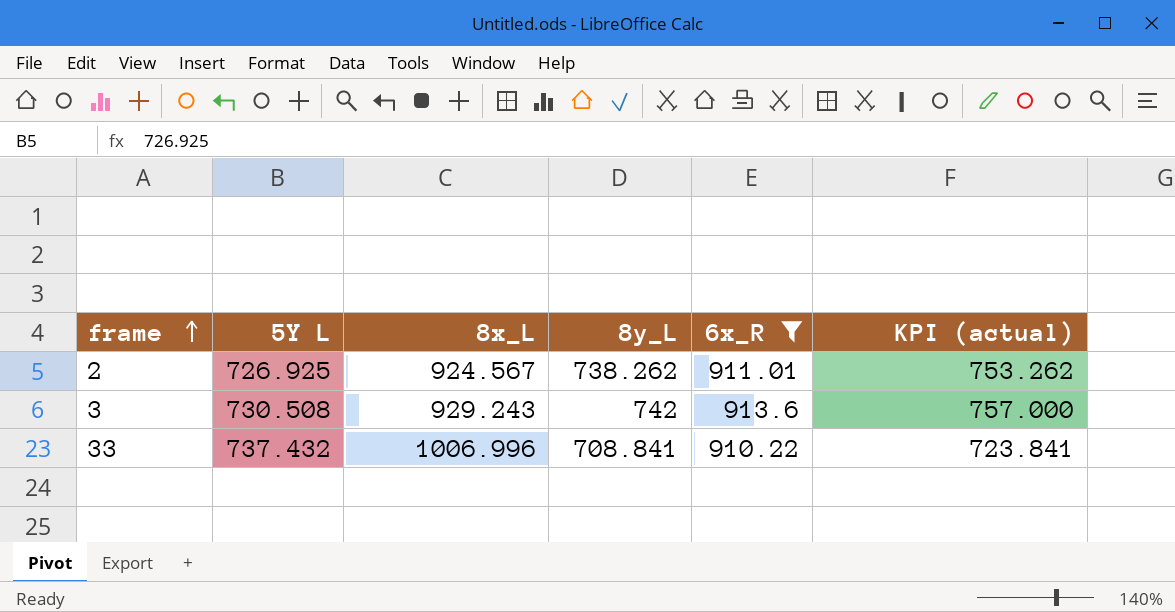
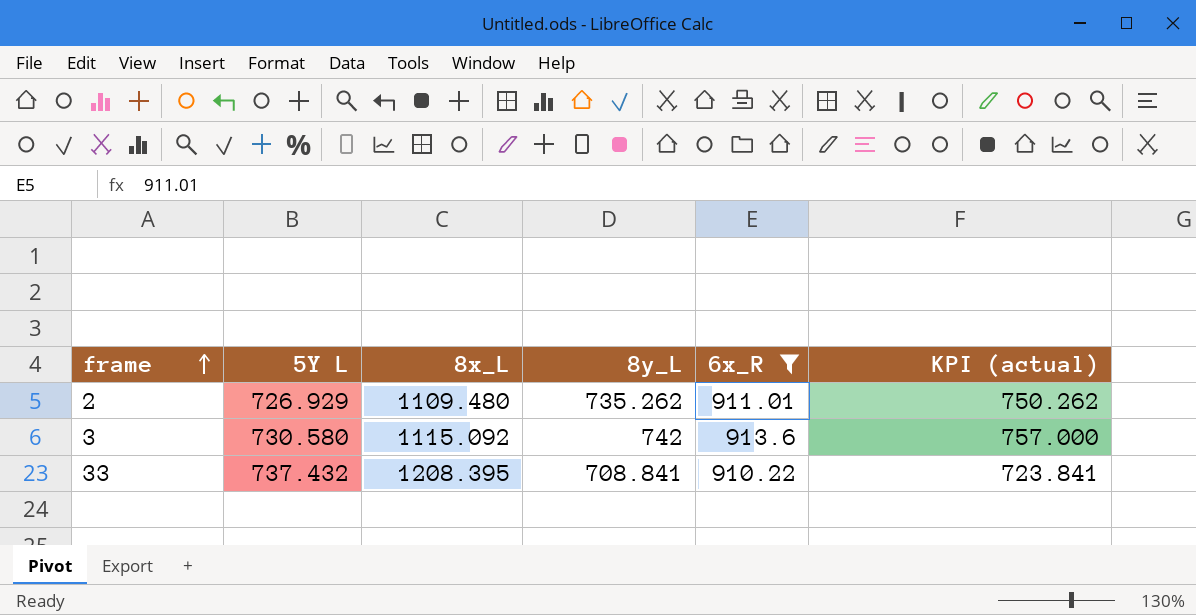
2 | 5Y L: 726.925 -> 726.929
2 | 8x_L: 924.567 -> 1109.480
2 | 8y_L: 738.262 -> 735.262
2 | KPI (actual): 753.262 -> 750.262
3 | 5Y L: 730.508 -> 730.580
3 | 8x_L: 929.243 -> 1115.092
33 | 8x_L: 1006.996 -> 1208.395

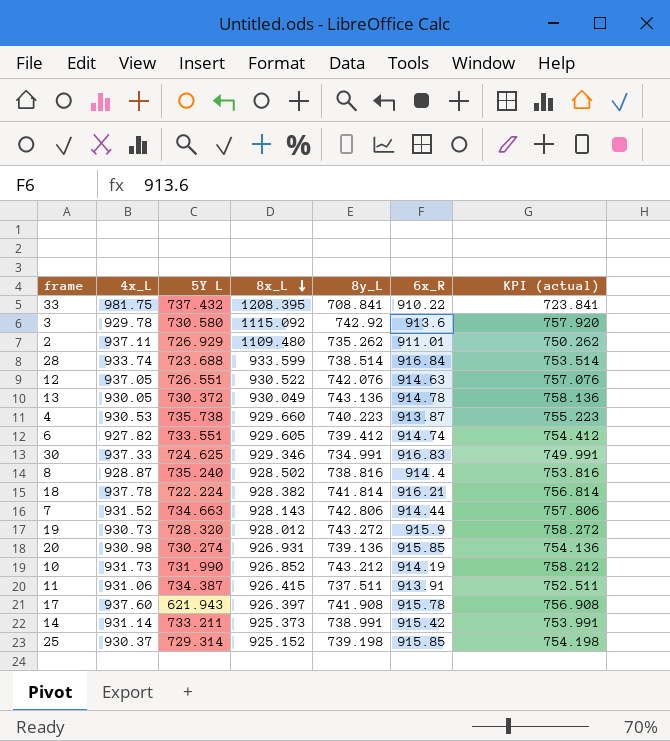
filter: 6x_R <= 913.6 -> none
row order: frame ascending -> 8x_L descending
column 4x_L | position: none -> 2
3 | 8y_L: 742 -> 742.92
3 | KPI (actual): 757.000 -> 757.920

